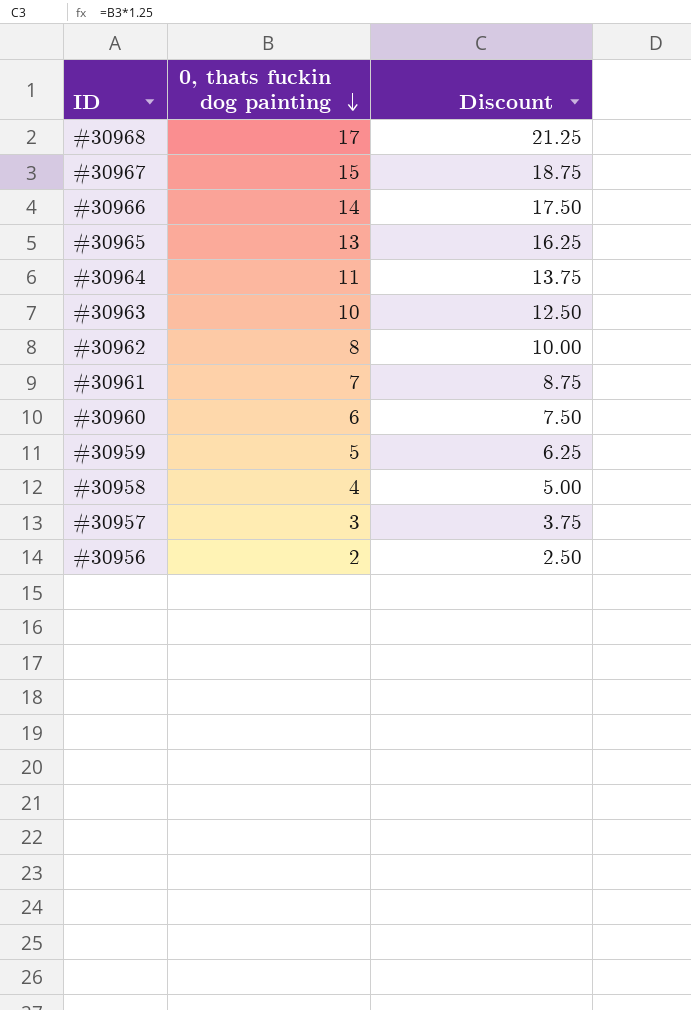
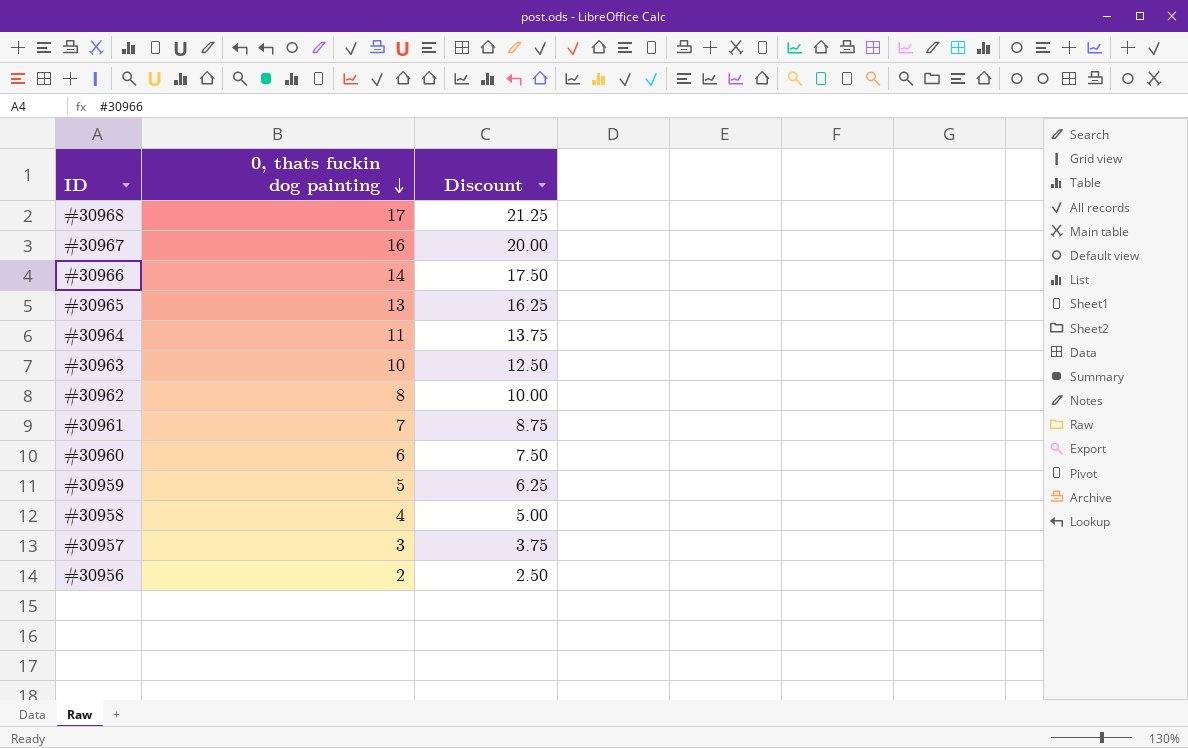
#30967 | 0, thats fuckin dog painting: 15 -> 16
#30967 | Discount: 18.75 -> 20.00

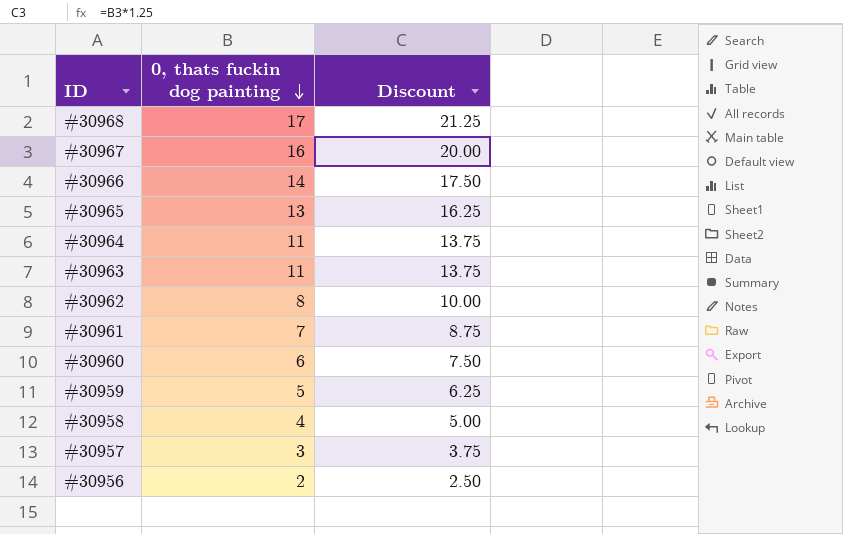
#30963 | 0, thats fuckin dog painting: 10 -> 11
#30963 | Discount: 12.50 -> 13.75

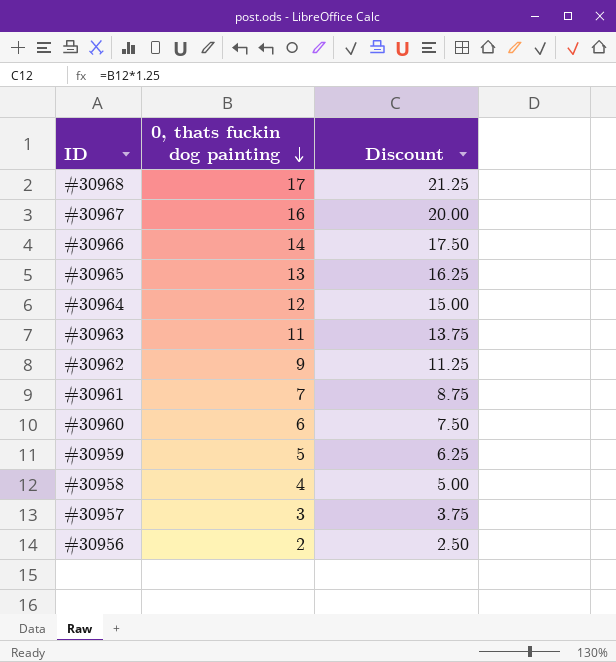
#30964 | 0, thats fuckin dog painting: 11 -> 12
#30964 | Discount: 13.75 -> 15.00
#30962 | 0, thats fuckin dog painting: 8 -> 9
#30962 | Discount: 10.00 -> 11.25

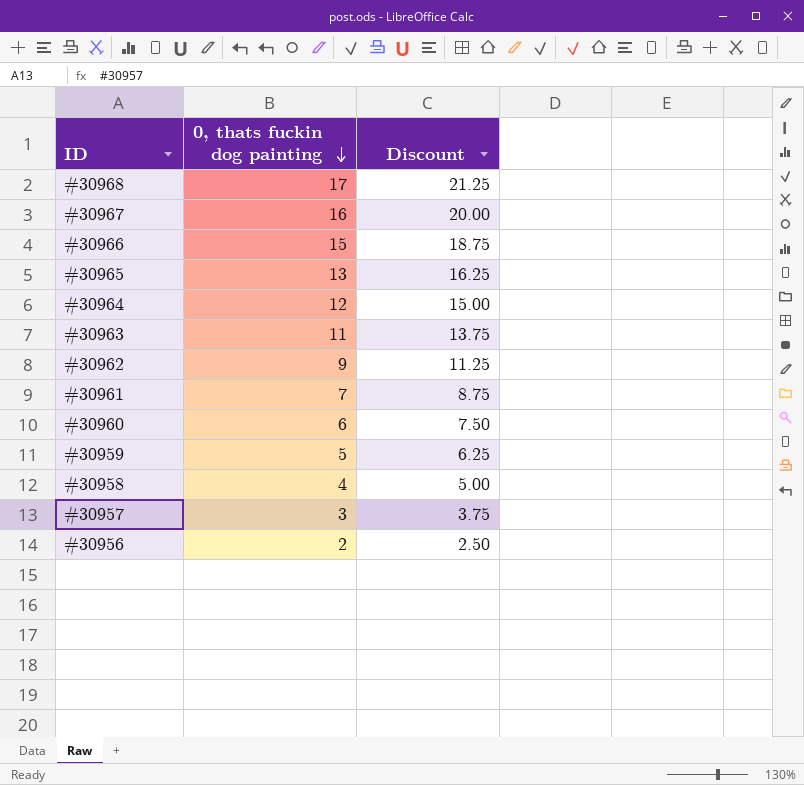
#30966 | 0, thats fuckin dog painting: 14 -> 15
#30966 | Discount: 17.50 -> 18.75

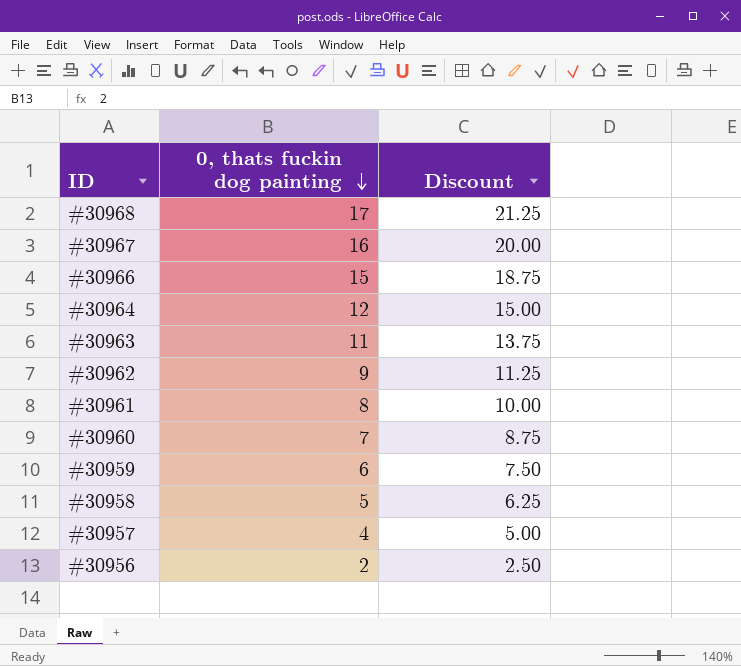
row #30965: 13 | 16.25 -> none
#30961 | 0, thats fuckin dog painting: 7 -> 8
#30961 | Discount: 8.75 -> 10.00
#30960 | 0, thats fuckin dog painting: 6 -> 7
#30960 | Discount: 7.50 -> 8.75
#30959 | 0, thats fuckin dog painting: 5 -> 6
#30959 | Discount: 6.25 -> 7.50
#30958 | 0, thats fuckin dog painting: 4 -> 5
#30958 | Discount: 5.00 -> 6.25
#30957 | 0, thats fuckin dog painting: 3 -> 4
#30957 | Discount: 3.75 -> 5.00

